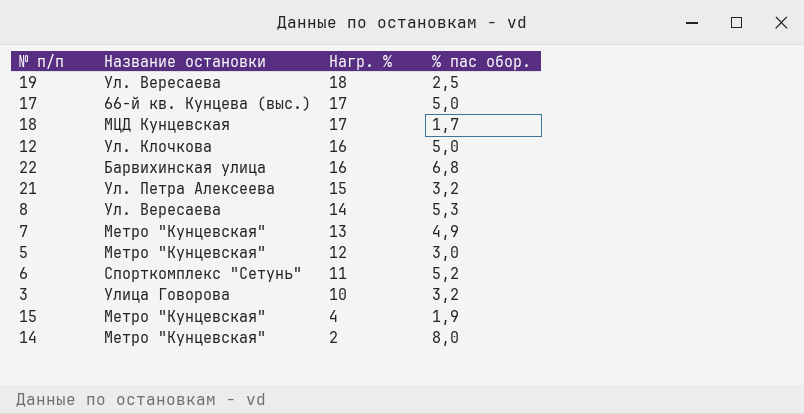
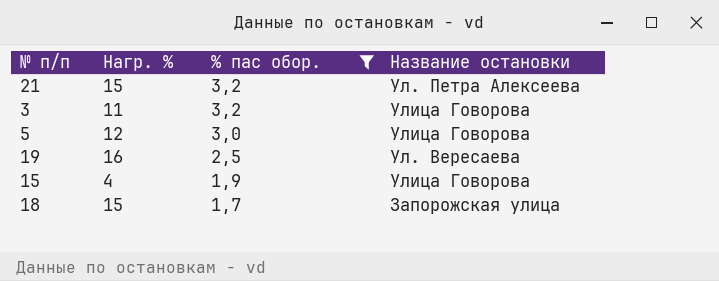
filter: none -> % пас обор. <= 3,2
row order: Нагр. % descending -> % пас обор. descending
column Название остановки | position: 2 -> 4
3 | Нагр. %: 10 -> 11
5 | Название остановки: Метро "Кунцевская" -> Улица Говорова
19 | Нагр. %: 18 -> 16
15 | Название остановки: Метро "Кунцевская" -> Улица Говорова
18 | Нагр. %: 17 -> 15
18 | Название остановки: МЦД Кунцевская -> Запорожская улица

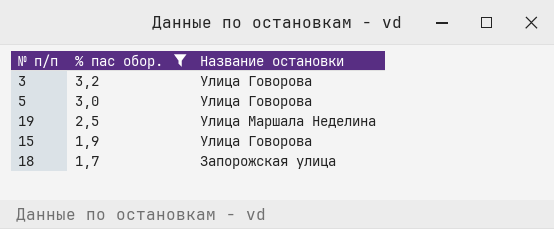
column Нагр. % | position: 2 -> none
row 21: 15 | 3,2 | Ул. Петра Алексеева -> none
19 | Название остановки: Ул. Вересаева -> Улица Маршала Неделина

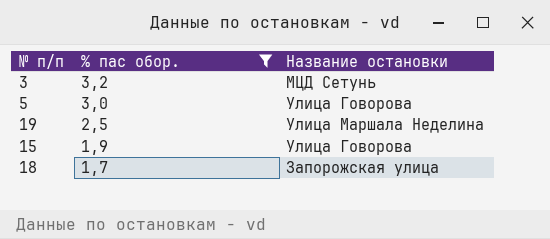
3 | Название остановки: Улица Говорова -> МЦД Сетунь

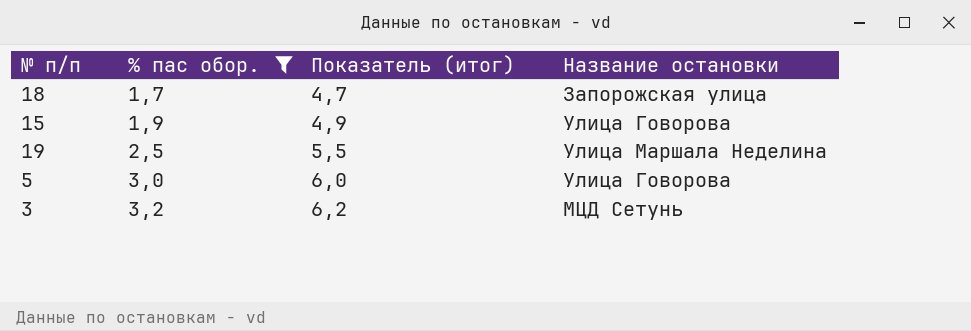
row order: % пас обор. descending -> % пас обор. ascending
column Показатель (итог) | formula: none -> [% пас обор.] + 3

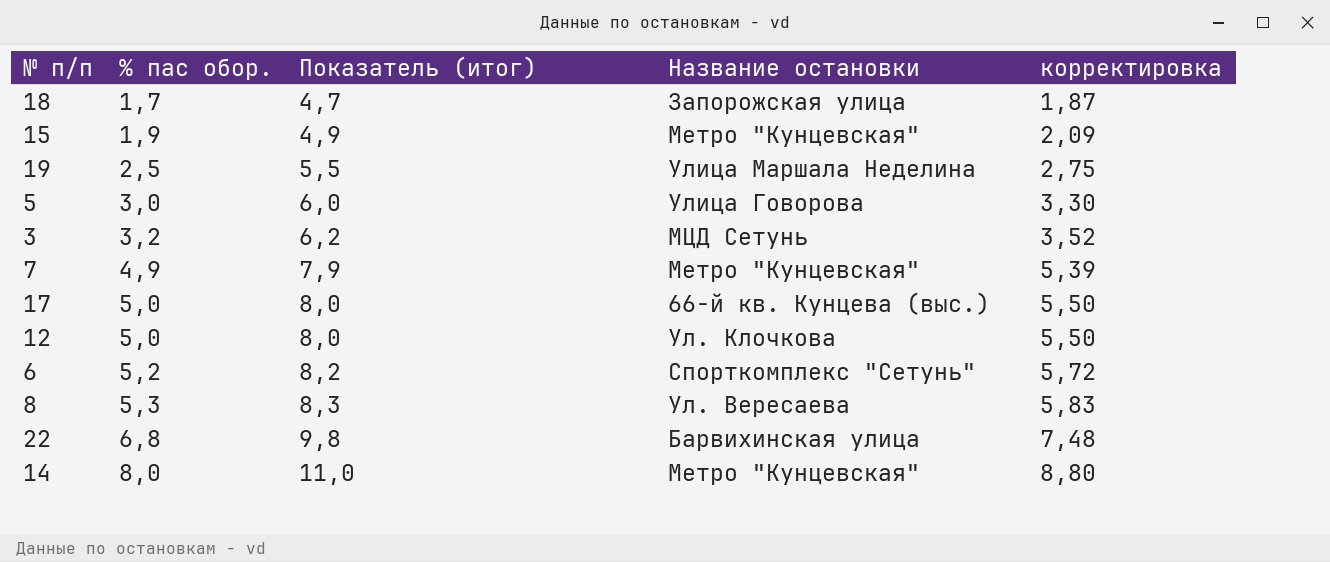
filter: % пас обор. <= 3,2 -> none
column корректировка | formula: none -> [% пас обор.] * 1,1
15 | Название остановки: Улица Говорова -> Метро "Кунцевская"

